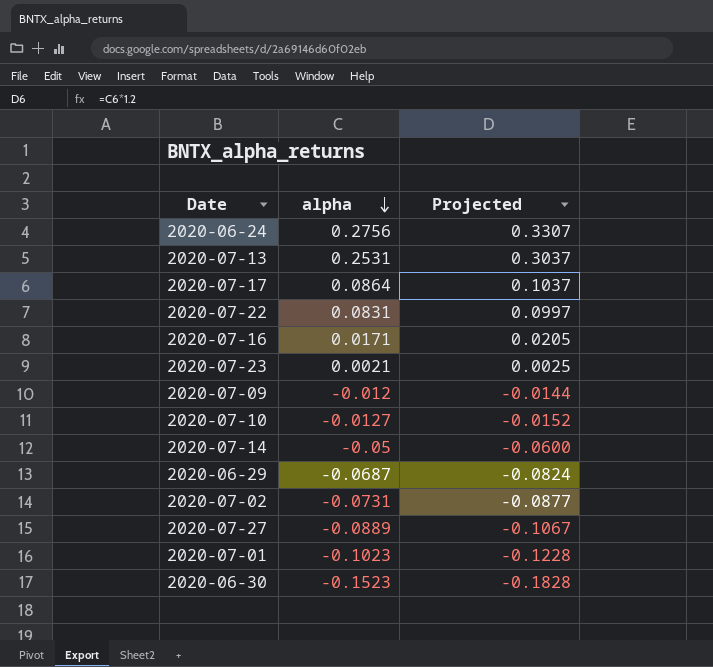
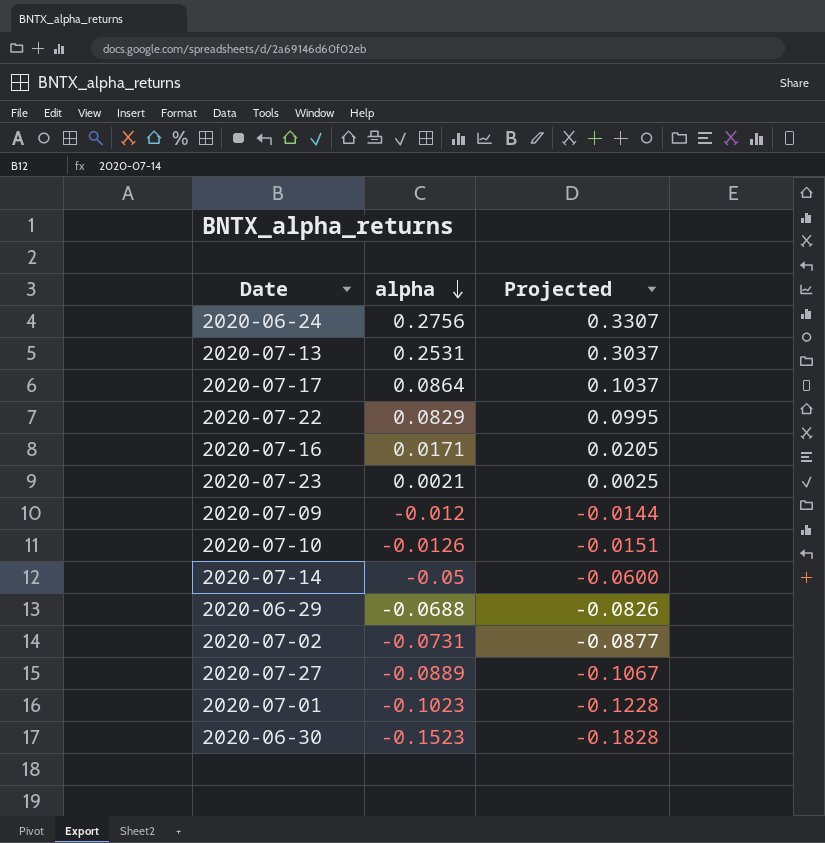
2020-07-22 | alpha: 0.0831 -> 0.0829
2020-07-22 | Projected: 0.0997 -> 0.0995
2020-07-10 | alpha: -0.0127 -> -0.0126
2020-07-10 | Projected: -0.0152 -> -0.0151
2020-06-29 | alpha: -0.0687 -> -0.0688
2020-06-29 | Projected: -0.0824 -> -0.0826

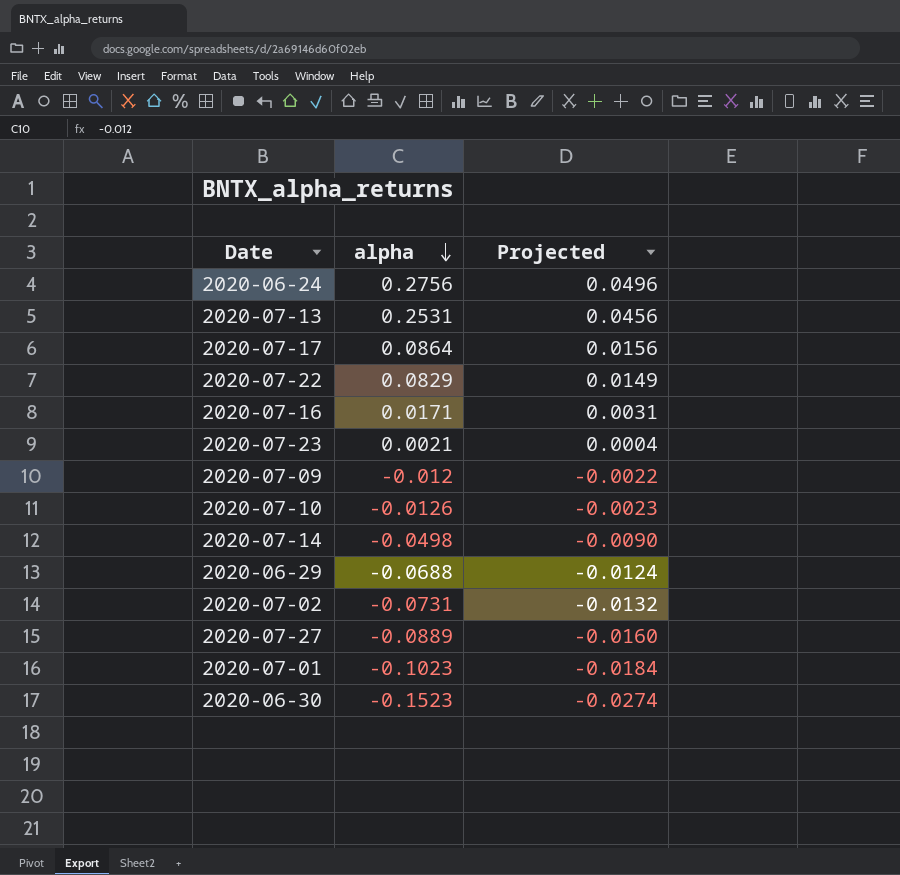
column Projected | formula: [alpha] * 1.2 -> [alpha] * 0.18
2020-07-14 | alpha: -0.05 -> -0.0498

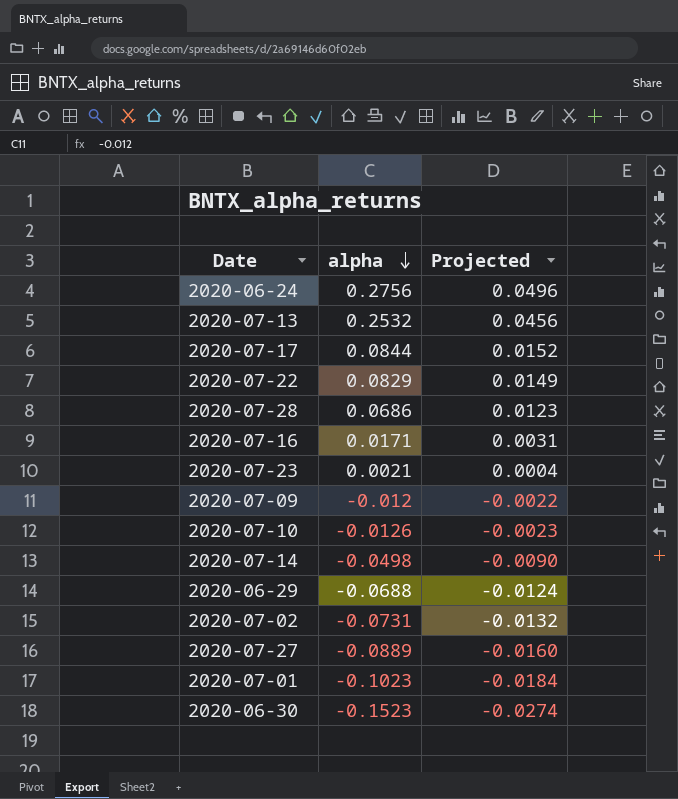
2020-07-13 | alpha: 0.2531 -> 0.2532
2020-07-17 | alpha: 0.0864 -> 0.0844
2020-07-17 | Projected: 0.0156 -> 0.0152
row 2020-07-28: none -> 0.0686 | 0.0123

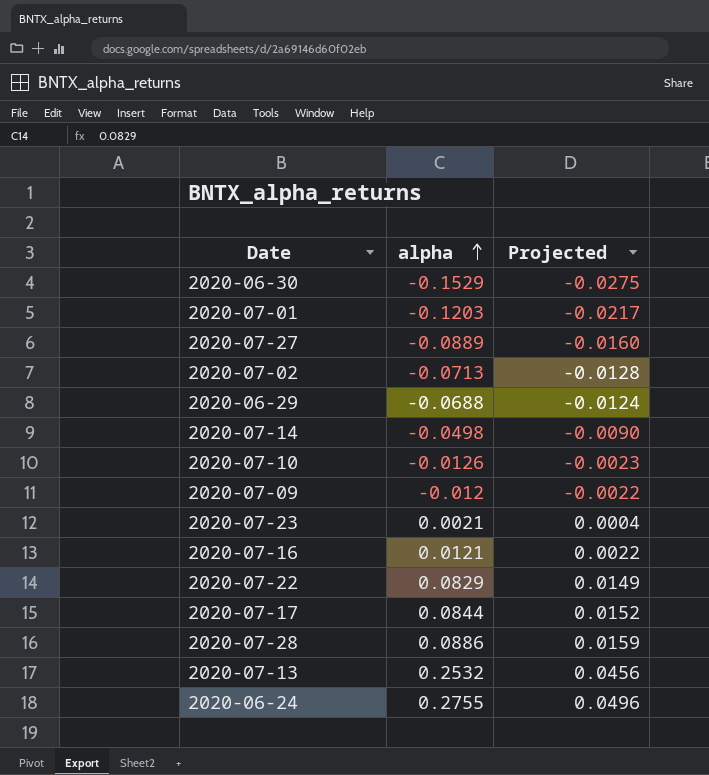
row order: alpha descending -> alpha ascending
2020-06-30 | alpha: -0.1523 -> -0.1529
2020-06-30 | Projected: -0.0274 -> -0.0275
2020-07-01 | alpha: -0.1023 -> -0.1203
2020-07-01 | Projected: -0.0184 -> -0.0217
2020-07-02 | alpha: -0.0731 -> -0.0713
2020-07-02 | Projected: -0.0132 -> -0.0128
2020-07-16 | alpha: 0.0171 -> 0.0121
2020-07-16 | Projected: 0.0031 -> 0.0022
2020-07-28 | alpha: 0.0686 -> 0.0886
2020-07-28 | Projected: 0.0123 -> 0.0159
2020-06-24 | alpha: 0.2756 -> 0.2755

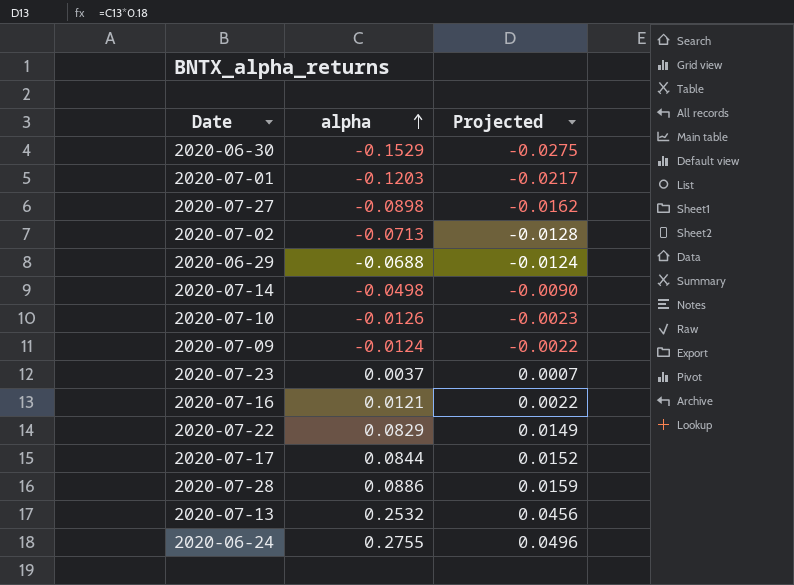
2020-07-27 | alpha: -0.0889 -> -0.0898
2020-07-27 | Projected: -0.0160 -> -0.0162
2020-07-09 | alpha: -0.012 -> -0.0124
2020-07-23 | alpha: 0.0021 -> 0.0037
2020-07-23 | Projected: 0.0004 -> 0.0007

